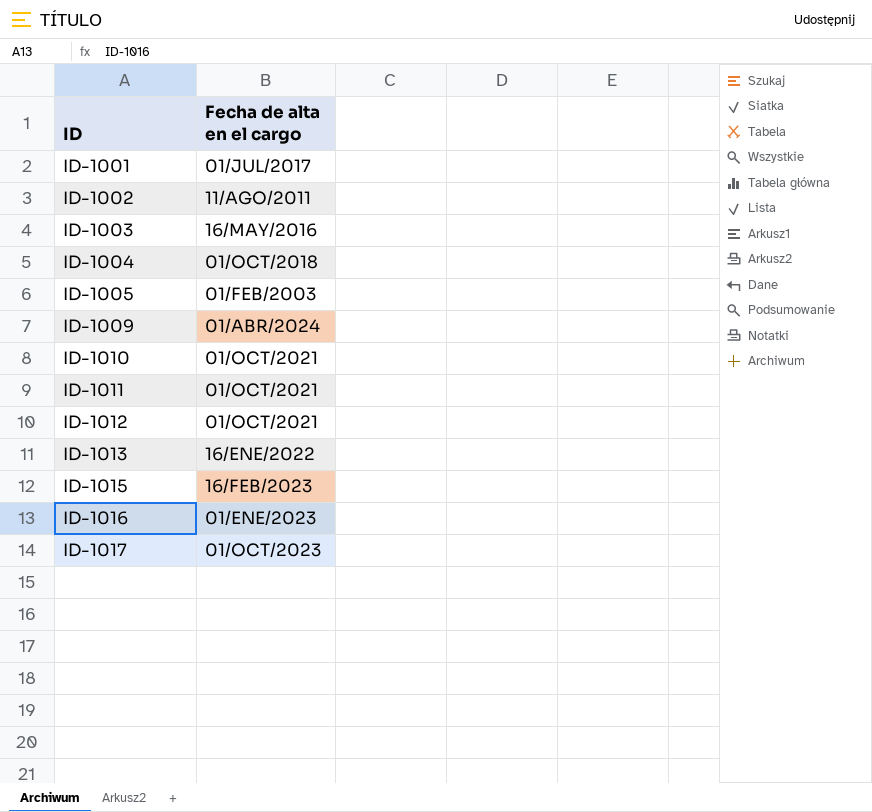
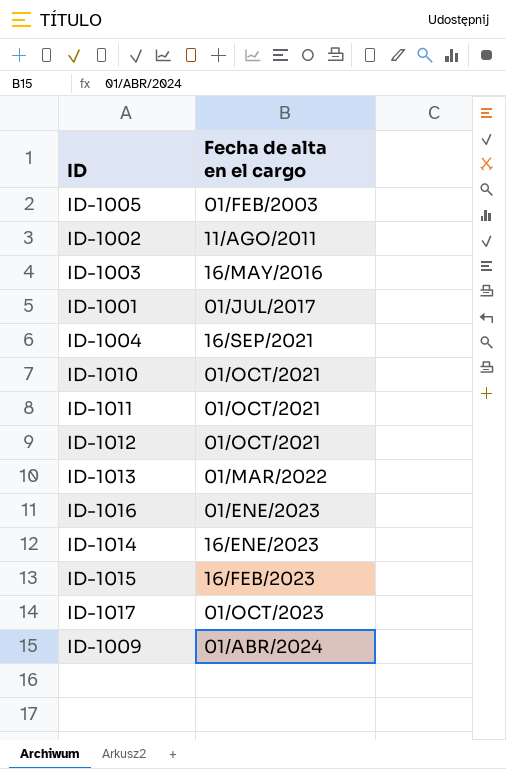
row order: ID ascending -> Fecha de alta en el cargo ascending
ID-1004 | Fecha de alta en el cargo: 01/OCT/2018 -> 16/SEP/2021
ID-1013 | Fecha de alta en el cargo: 16/ENE/2022 -> 01/MAR/2022
row ID-1014: none -> 16/ENE/2023

